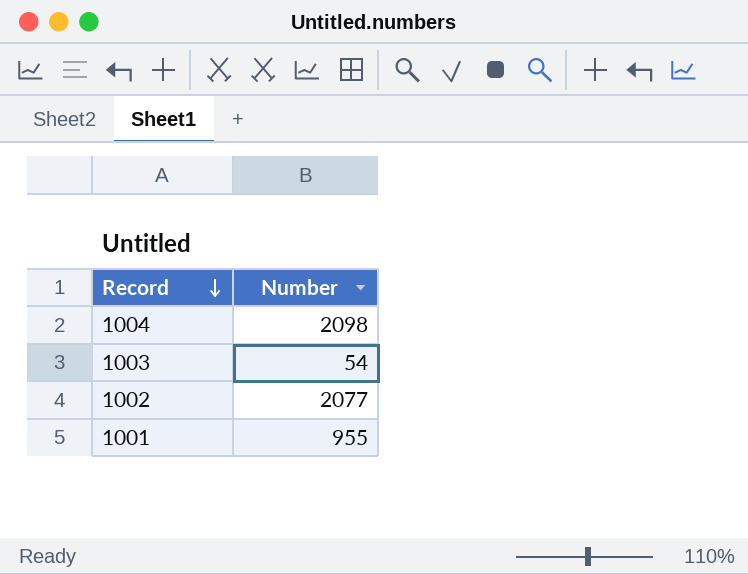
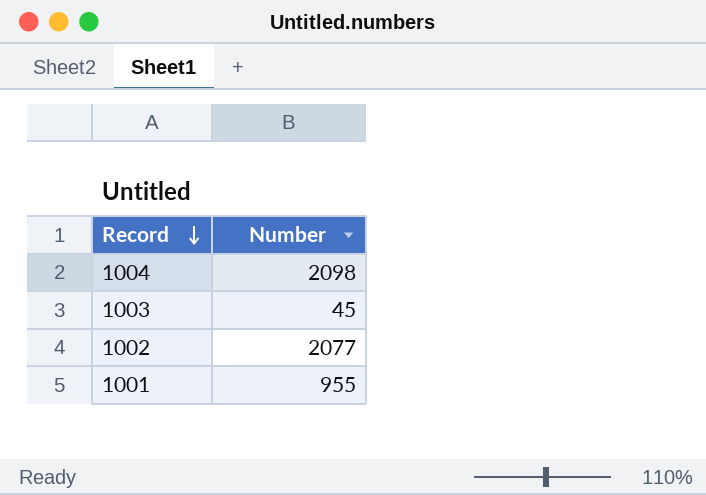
1003 | Number: 54 -> 45

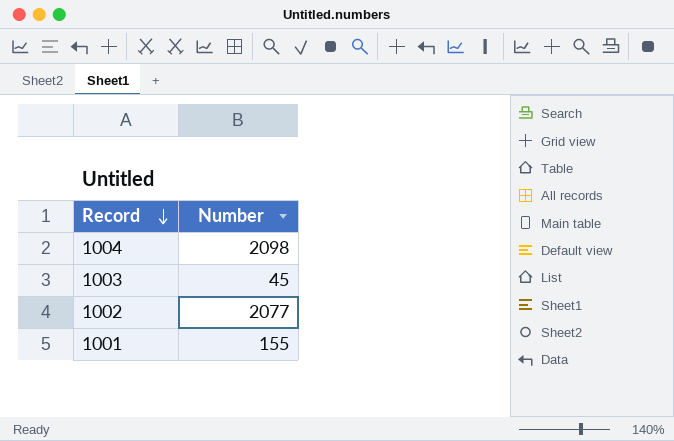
1001 | Number: 955 -> 155

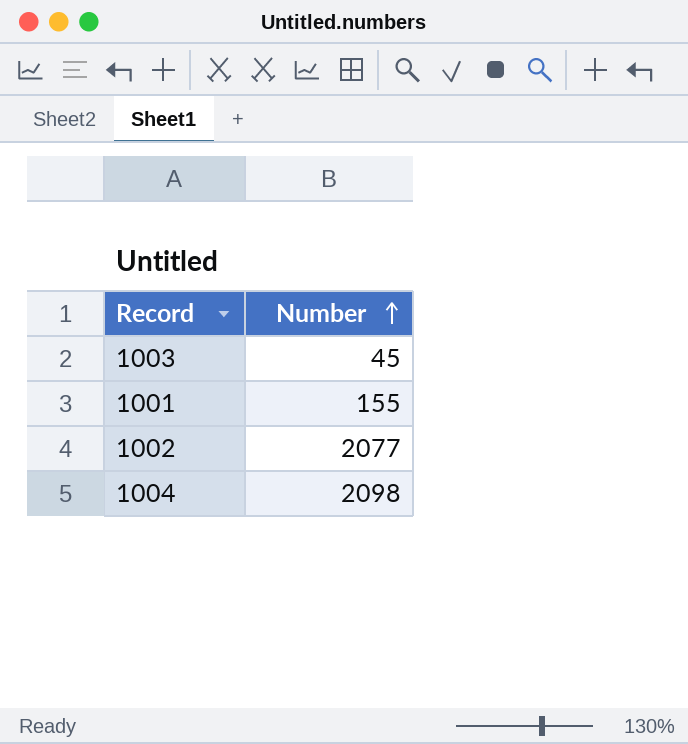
row order: Record descending -> Number ascending

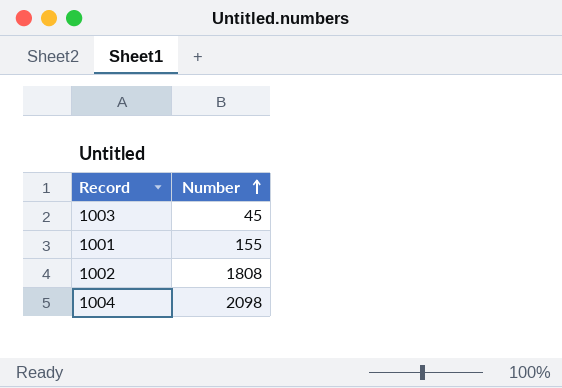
1002 | Number: 2077 -> 1808

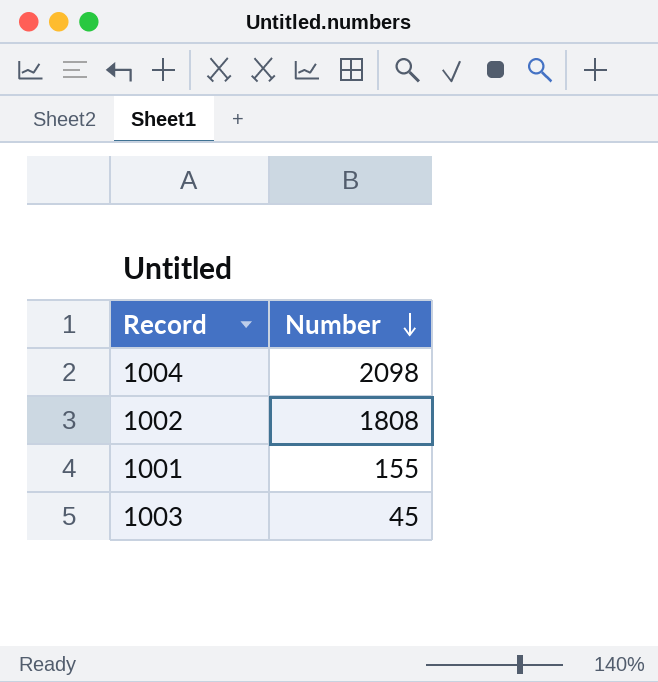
row order: Number ascending -> Number descending

